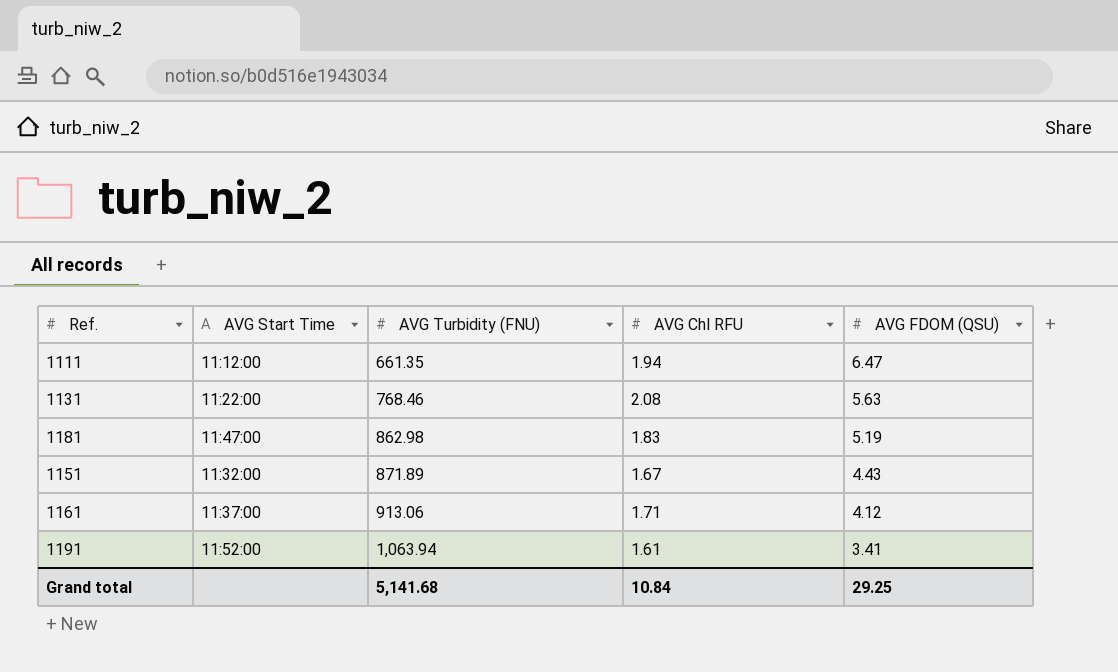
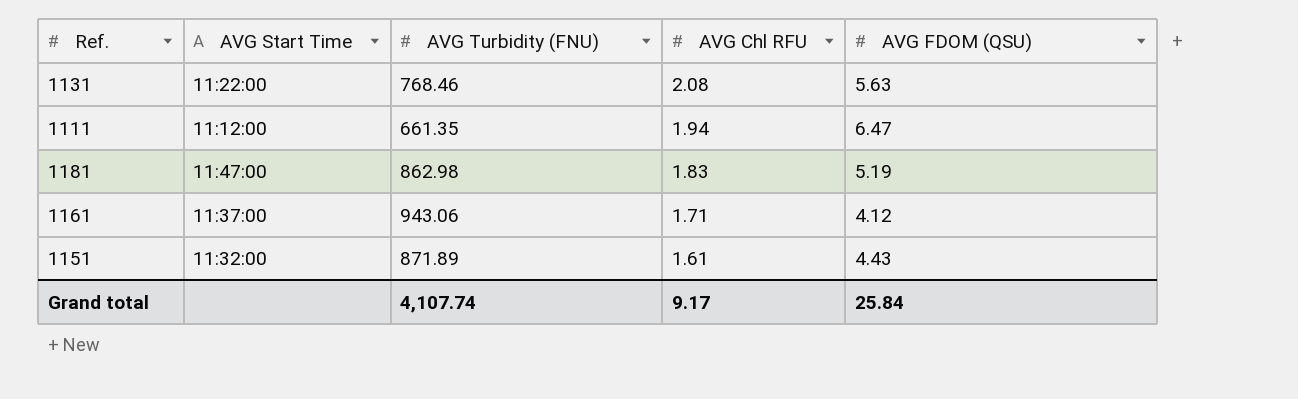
row order: AVG Turbidity (FNU) ascending -> AVG Chl RFU descending
row 1191: 11:52:00 | 1,063.94 | 1.61 | 3.41 -> none
1161 | AVG Turbidity (FNU): 913.06 -> 943.06
1151 | AVG Chl RFU: 1.67 -> 1.61
Grand total | AVG Turbidity (FNU): 5,141.68 -> 4,107.74
Grand total | AVG Chl RFU: 10.84 -> 9.17
Grand total | AVG FDOM (QSU): 29.25 -> 25.84

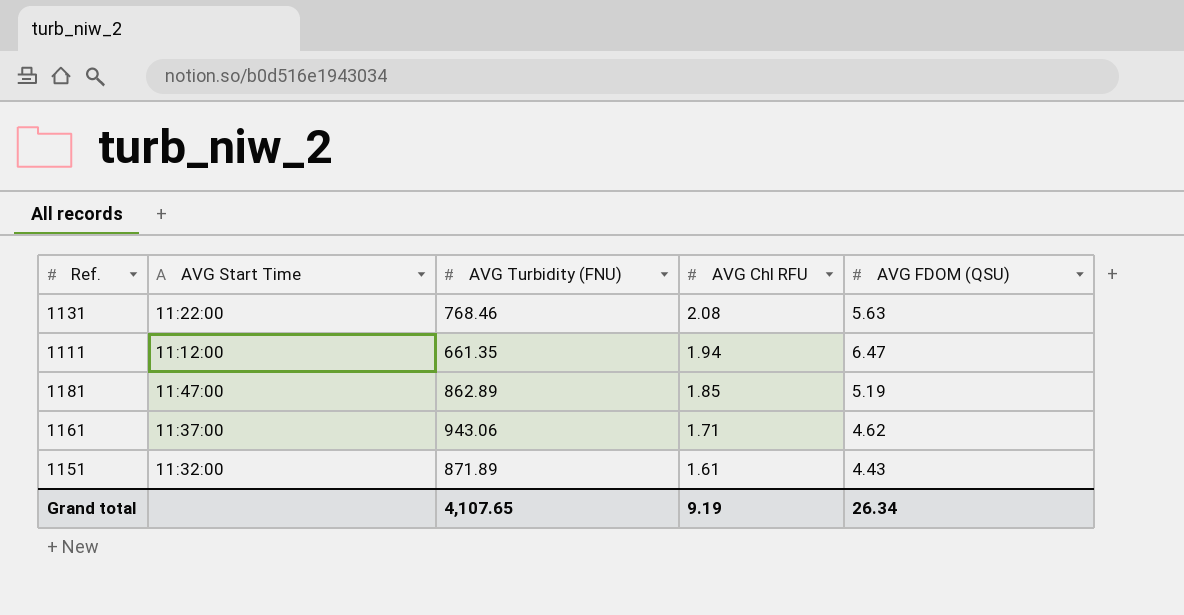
1181 | AVG Turbidity (FNU): 862.98 -> 862.89
1181 | AVG Chl RFU: 1.83 -> 1.85
1161 | AVG FDOM (QSU): 4.12 -> 4.62
Grand total | AVG Turbidity (FNU): 4,107.74 -> 4,107.65
Grand total | AVG Chl RFU: 9.17 -> 9.19
Grand total | AVG FDOM (QSU): 25.84 -> 26.34

